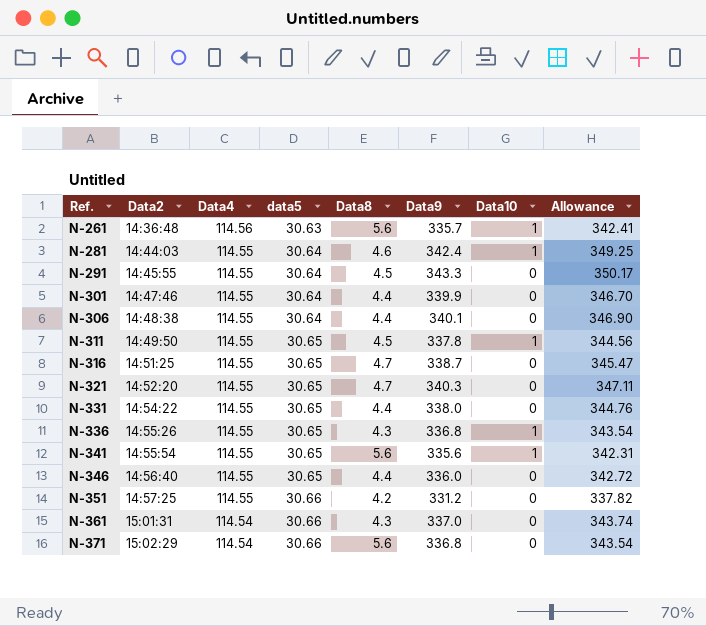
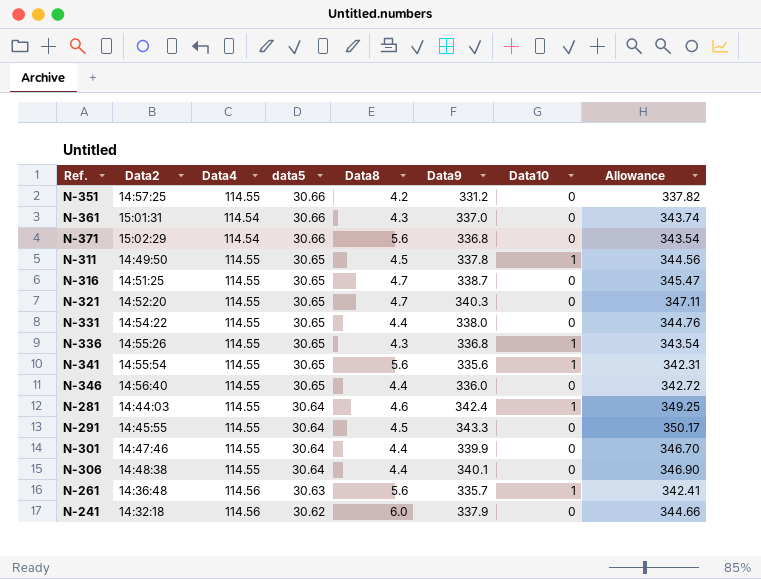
row order: Ref. ascending -> data5 descending
row N-241: none -> 14:32:18 | 114.56 | 30.62 | 6.0 | 337.9 | 0 | 344.66

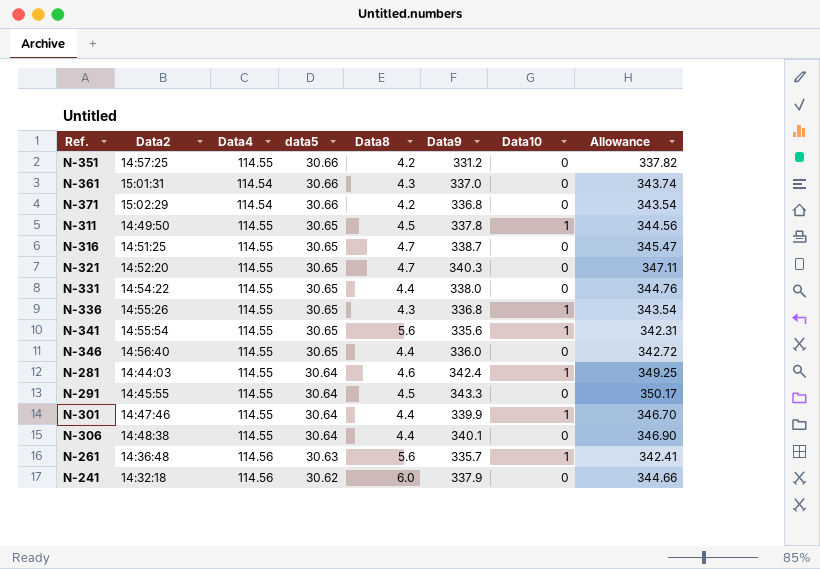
N-371 | Data8: 5.6 -> 4.2
N-301 | Data10: 0 -> 1

